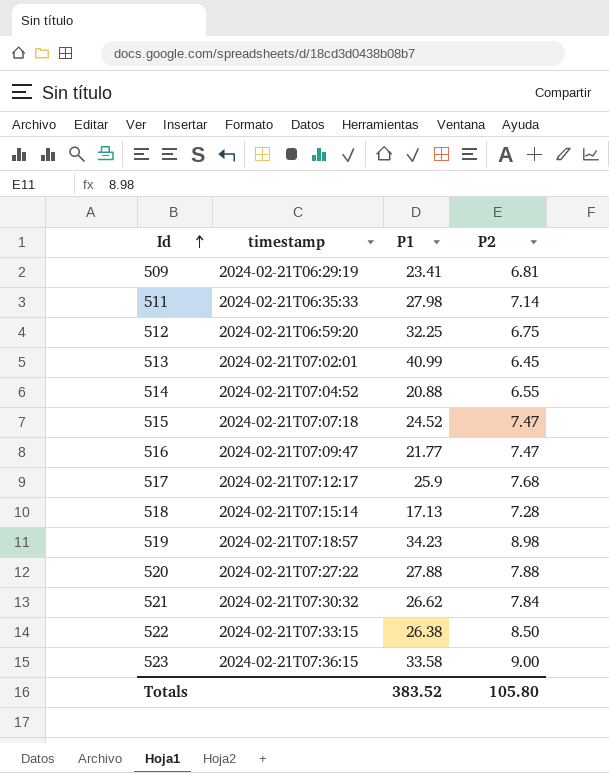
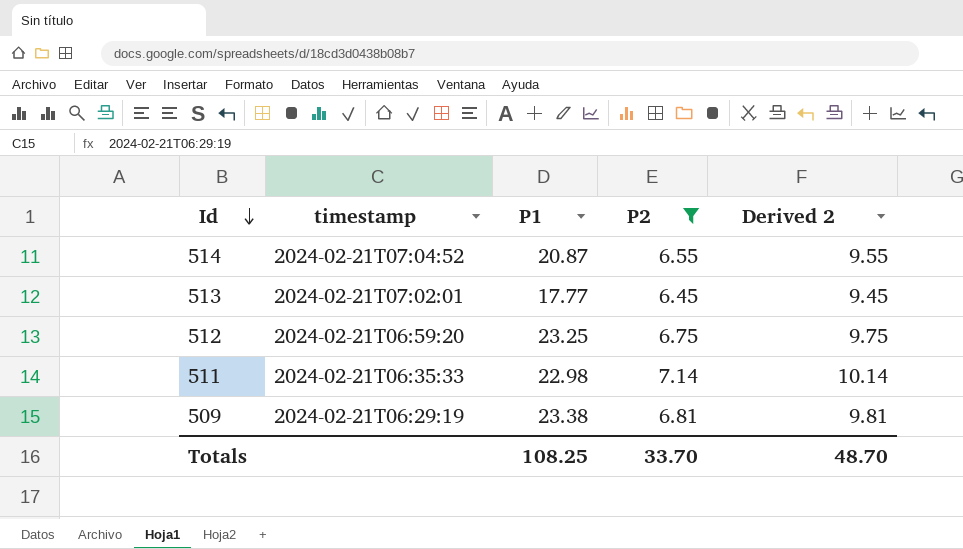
filter: none -> P2 <= 7.14
row order: Id ascending -> Id descending
column Derived 2 | formula: none -> [P2] + 3
514 | P1: 20.88 -> 20.87
513 | P1: 40.99 -> 17.77
512 | P1: 32.25 -> 23.25
511 | P1: 27.98 -> 22.98
509 | P1: 23.41 -> 23.38
Totals | P1: 383.52 -> 108.25
Totals | P2: 105.80 -> 33.70

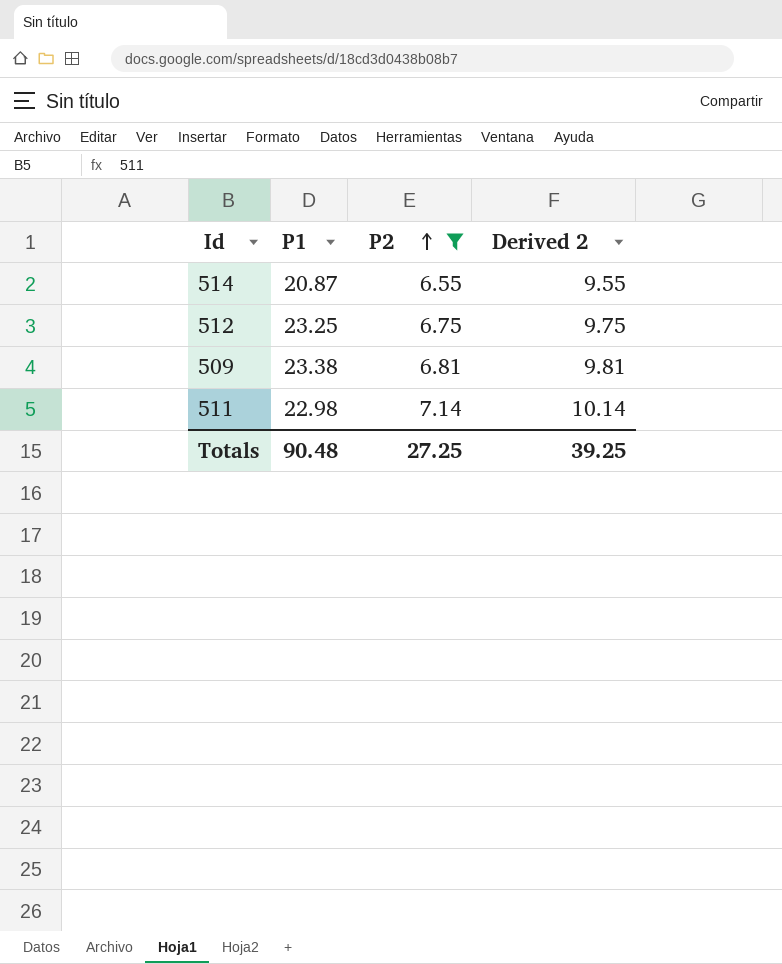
row order: Id descending -> P2 ascending
column timestamp | position: 2 -> none
row 513: 2024-02-21T07:02:01 | 17.77 | 6.45 | 9.45 -> none
Totals | P1: 108.25 -> 90.48
Totals | P2: 33.70 -> 27.25
Totals | Derived 2: 48.70 -> 39.25

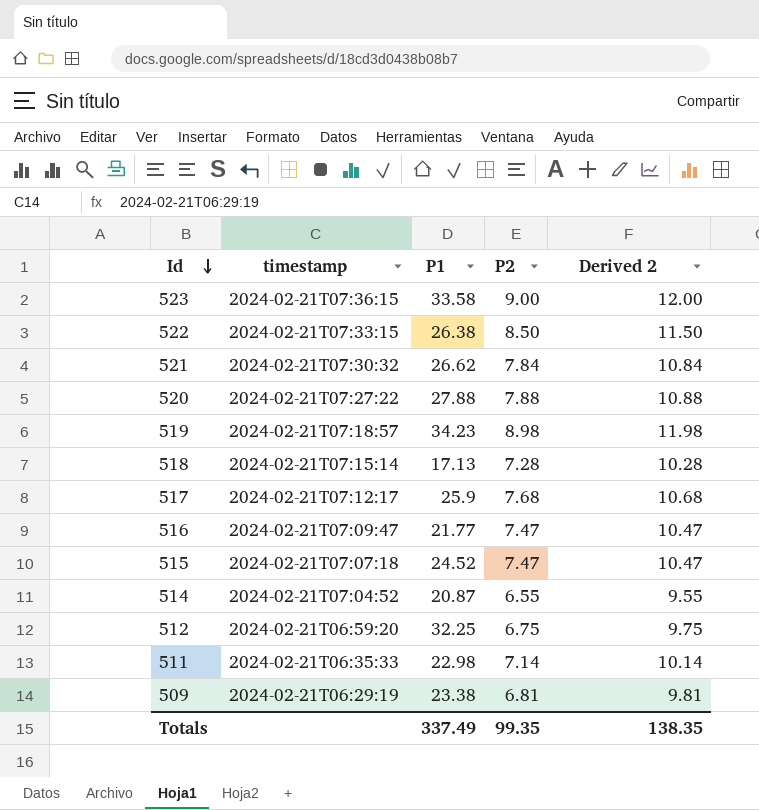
filter: P2 <= 7.14 -> none
row order: P2 ascending -> Id descending
column timestamp | position: none -> 2
512 | P1: 23.25 -> 32.25
Totals | P1: 90.48 -> 337.49
Totals | P2: 27.25 -> 99.35
Totals | Derived 2: 39.25 -> 138.35

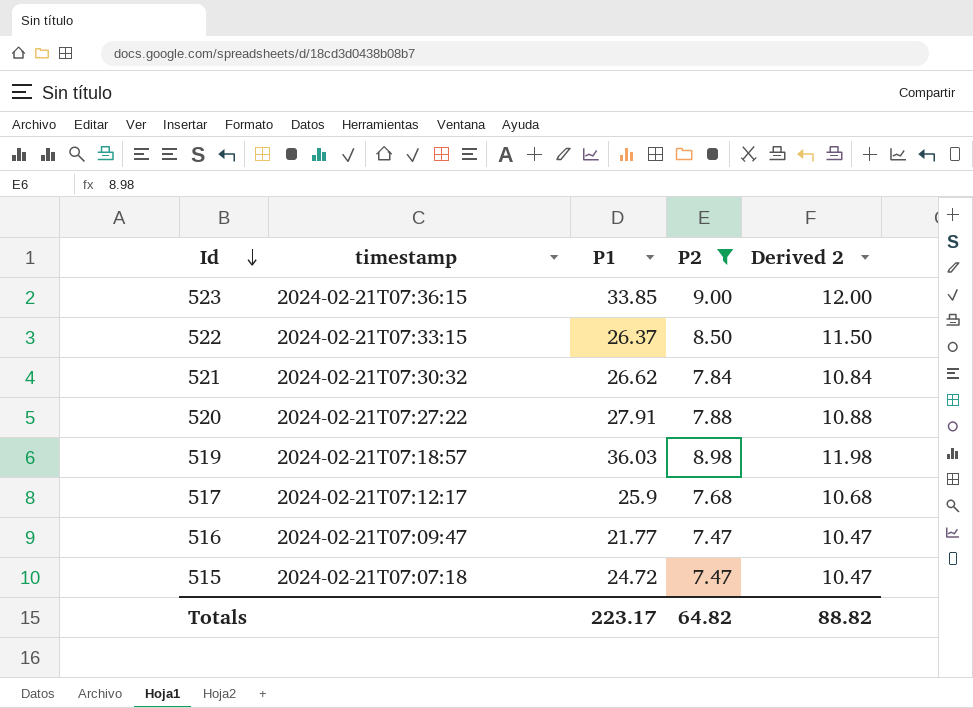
filter: none -> P2 >= 7.47
523 | P1: 33.58 -> 33.85
522 | P1: 26.38 -> 26.37
520 | P1: 27.88 -> 27.91
519 | P1: 34.23 -> 36.03
515 | P1: 24.52 -> 24.72
Totals | P1: 337.49 -> 223.17
Totals | P2: 99.35 -> 64.82
Totals | Derived 2: 138.35 -> 88.82

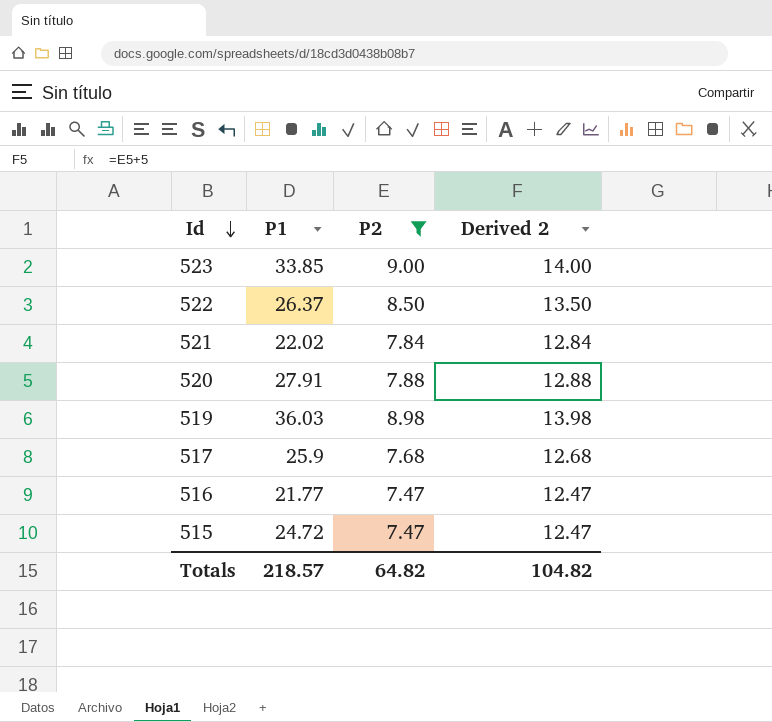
column timestamp | position: 2 -> none
column Derived 2 | formula: [P2] + 3 -> [P2] + 5
521 | P1: 26.62 -> 22.02
Totals | P1: 223.17 -> 218.57
Totals | Derived 2: 88.82 -> 104.82

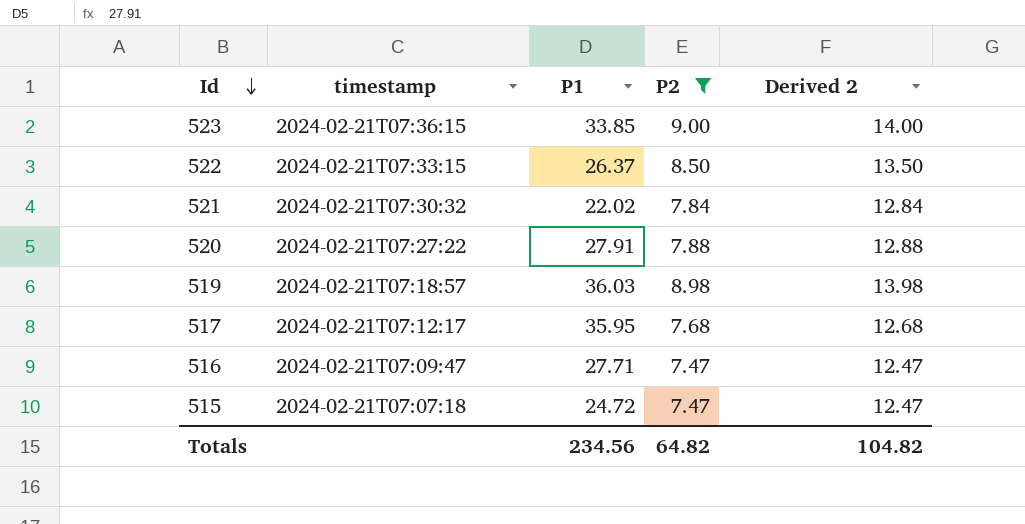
column timestamp | position: none -> 2
517 | P1: 25.9 -> 35.95
516 | P1: 21.77 -> 27.71
Totals | P1: 218.57 -> 234.56

